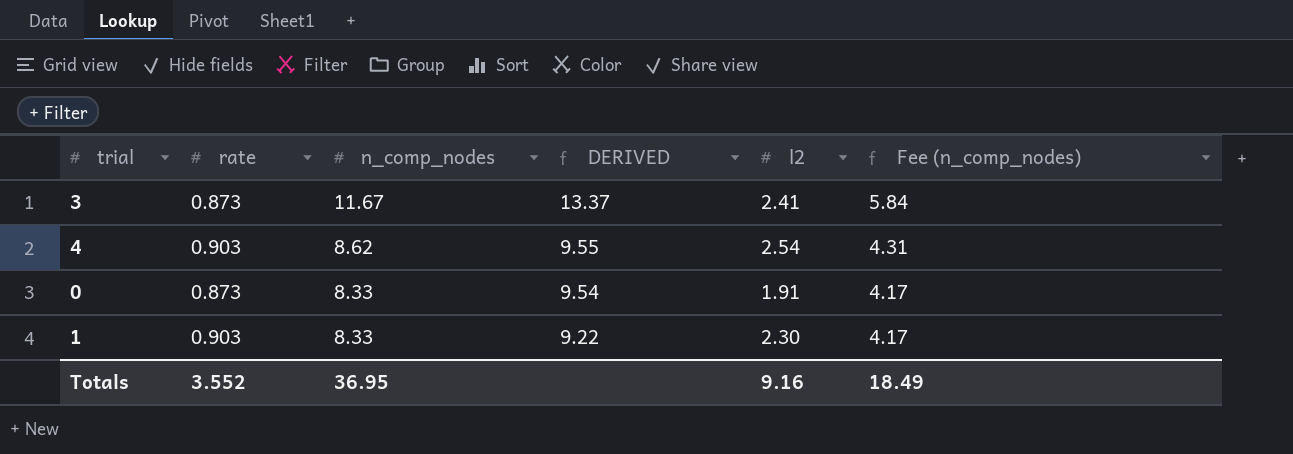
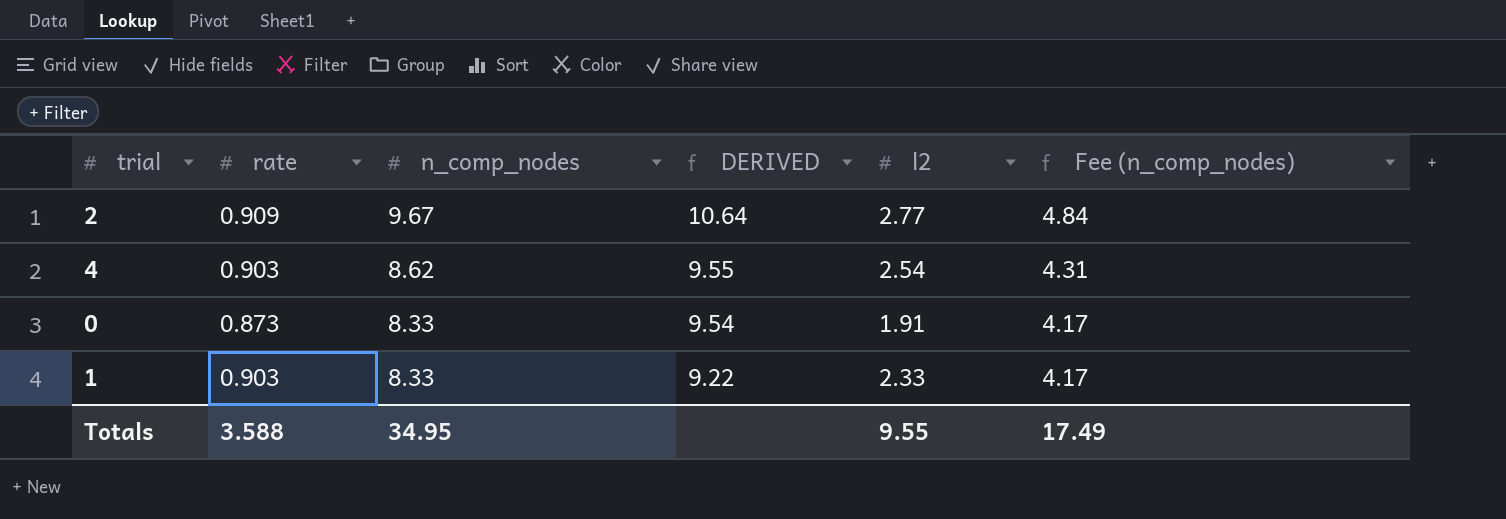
row 3: 0.873 | 11.67 | 13.37 | 2.41 | 5.84 -> none
row 2: none -> 0.909 | 9.67 | 10.64 | 2.77 | 4.84
1 | l2: 2.30 -> 2.33
Totals | rate: 3.552 -> 3.588
Totals | n_comp_nodes: 36.95 -> 34.95
Totals | l2: 9.16 -> 9.55
Totals | Fee (n_comp_nodes): 18.49 -> 17.49

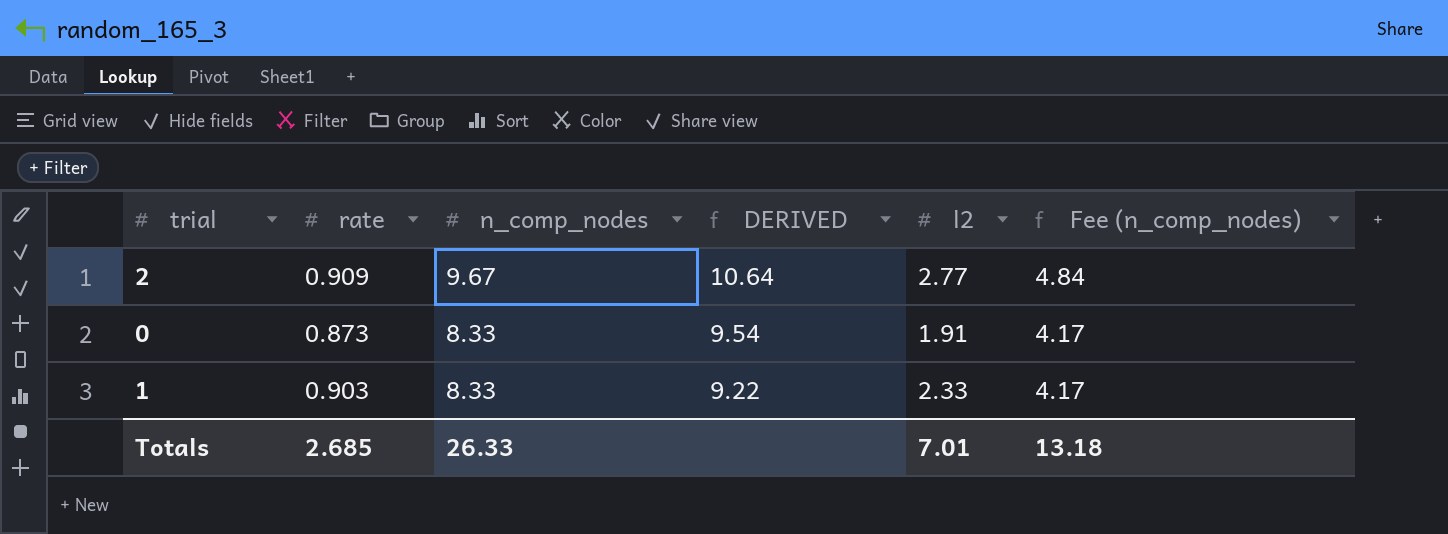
row 4: 0.903 | 8.62 | 9.55 | 2.54 | 4.31 -> none
Totals | rate: 3.588 -> 2.685
Totals | n_comp_nodes: 34.95 -> 26.33
Totals | l2: 9.55 -> 7.01
Totals | Fee (n_comp_nodes): 17.49 -> 13.18

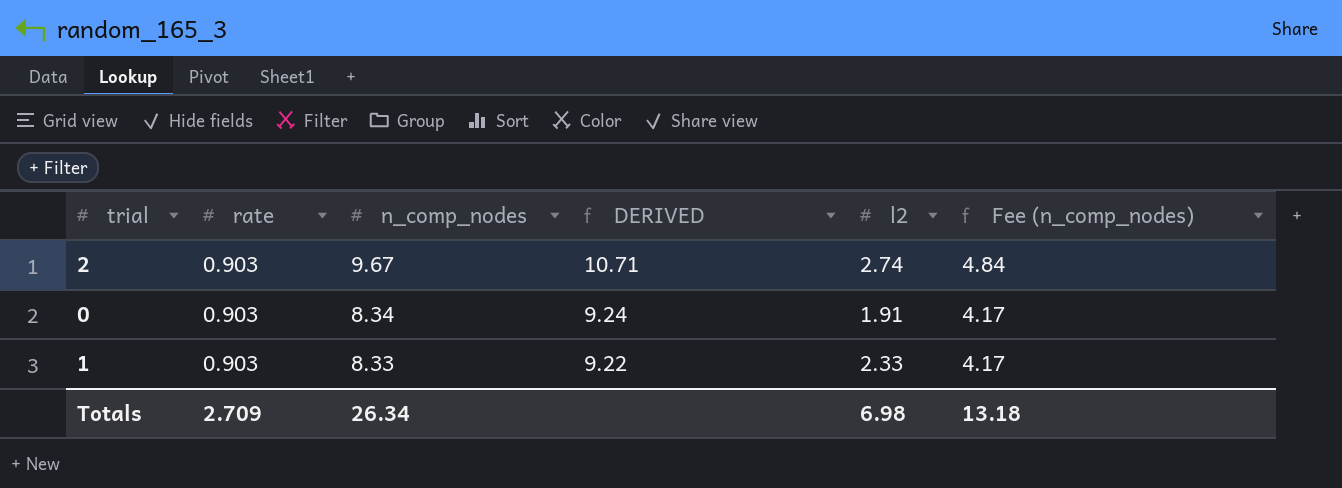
2 | rate: 0.909 -> 0.903
2 | DERIVED: 10.64 -> 10.71
2 | l2: 2.77 -> 2.74
0 | rate: 0.873 -> 0.903
0 | n_comp_nodes: 8.33 -> 8.34
0 | DERIVED: 9.54 -> 9.24
Totals | rate: 2.685 -> 2.709
Totals | n_comp_nodes: 26.33 -> 26.34
Totals | l2: 7.01 -> 6.98

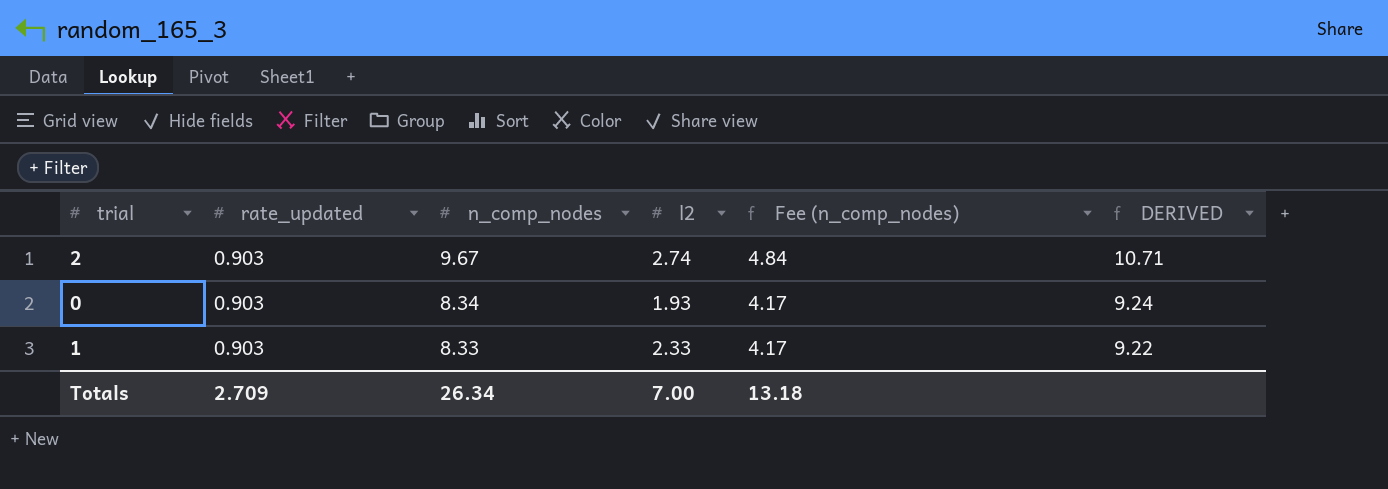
column name: rate -> rate_updated
column DERIVED | position: 4 -> 6
0 | l2: 1.91 -> 1.93
Totals | l2: 6.98 -> 7.00

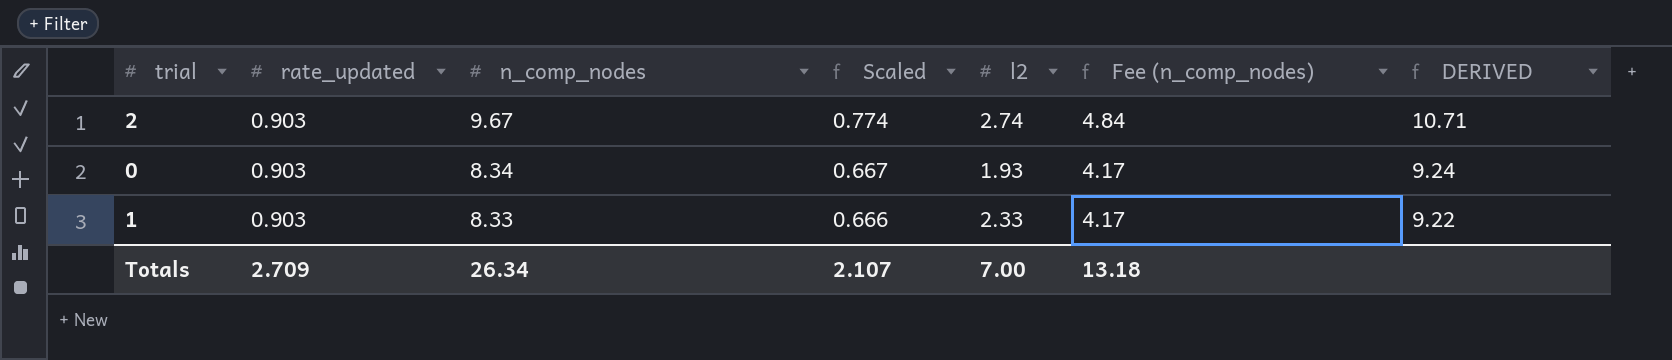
column Scaled | formula: none -> [n_comp_nodes] * 0.08

